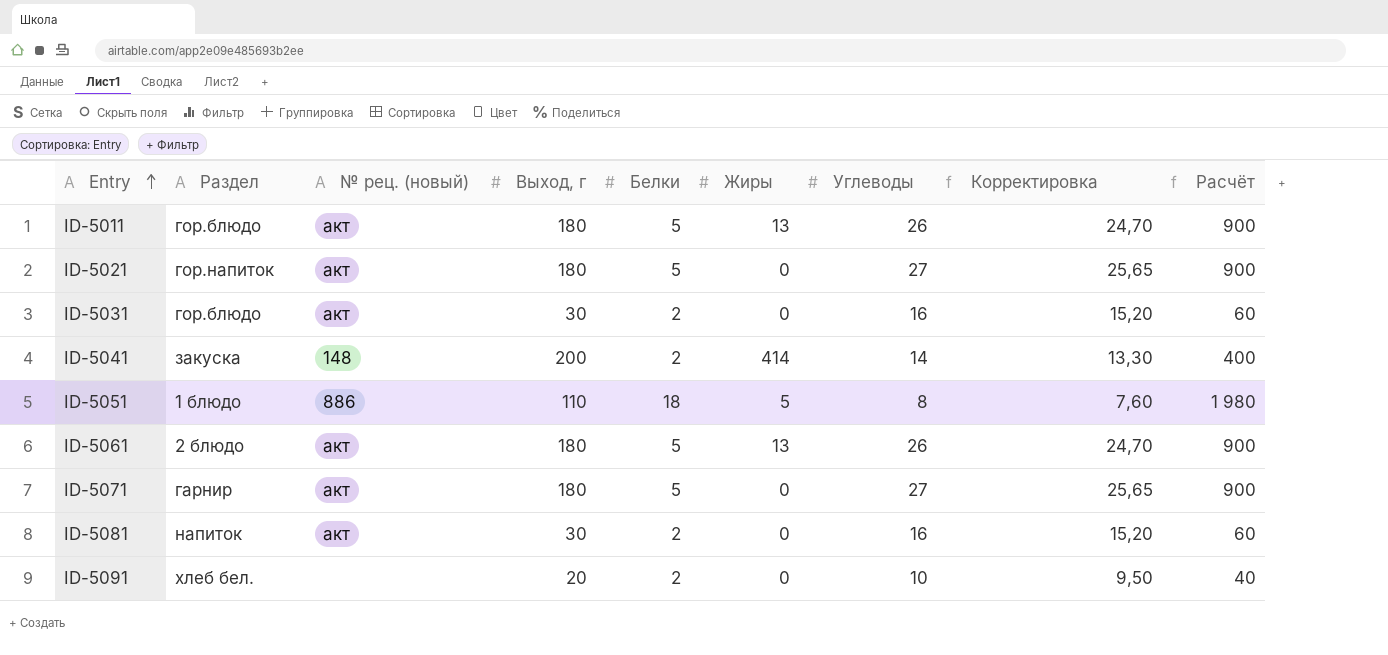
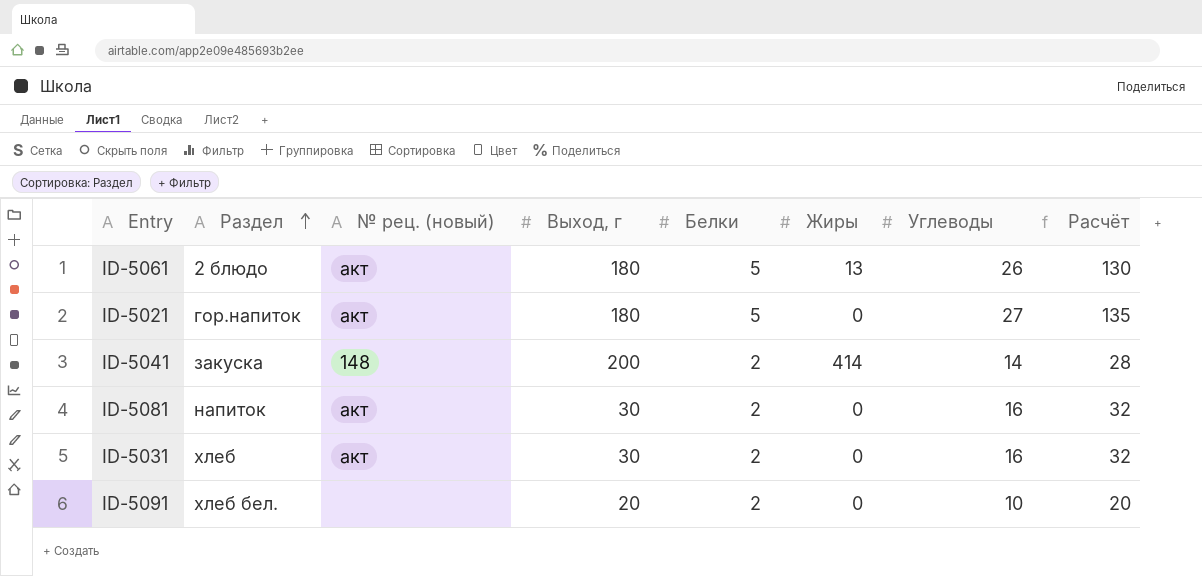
row order: Entry ascending -> Раздел ascending
column Корректировка | formula: [Углеводы] * 0,95 -> none
column Расчёт | formula: [Выход, г] * [Белки] -> [Белки] * [Углеводы]
row ID-5011: гор.блюдо | акт | 180 | 5 | 13 | 26 | 24,70 | 900 -> none
row ID-5051: 1 блюдо | 886 | 110 | 18 | 5 | 8 | 7,60 | 1 980 -> none
row ID-5071: гарнир | акт | 180 | 5 | 0 | 27 | 25,65 | 900 -> none
ID-5031 | Раздел: гор.блюдо -> хлеб

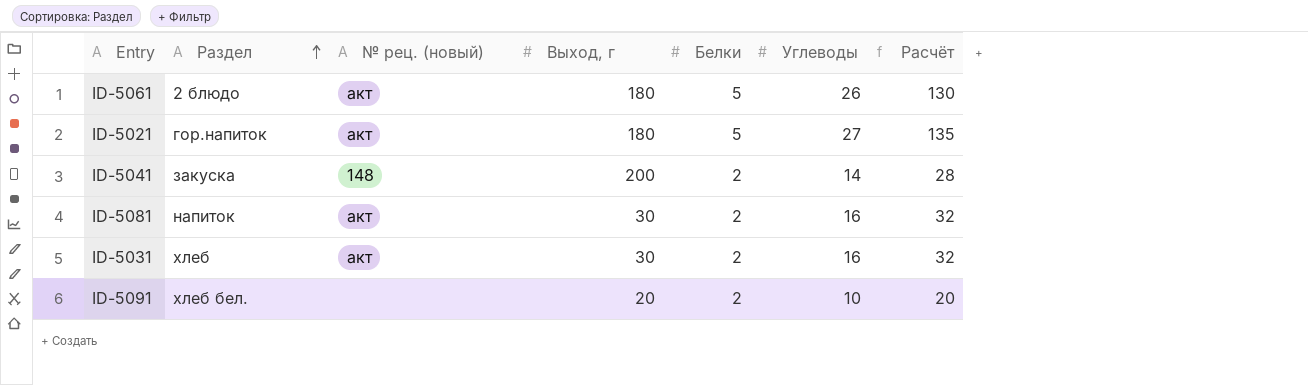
column Жиры | position: 6 -> none

